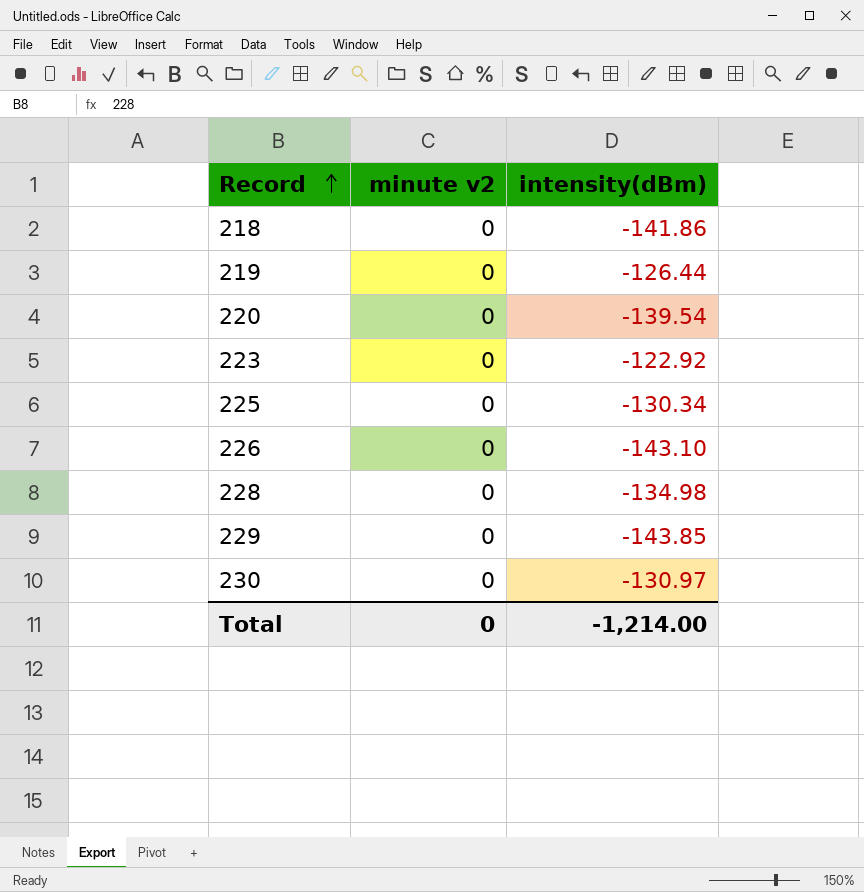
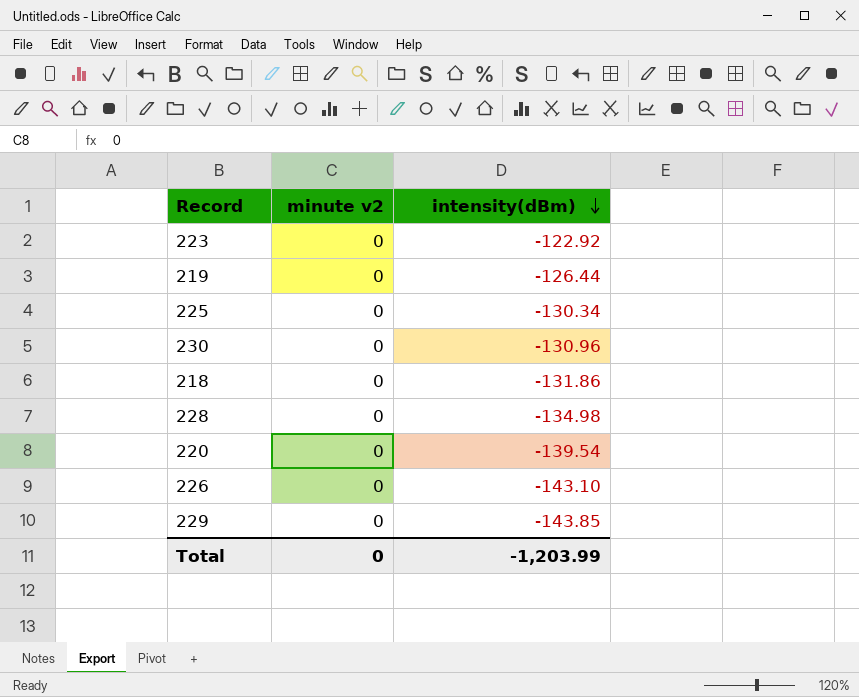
row order: Record ascending -> intensity(dBm) descending
230 | intensity(dBm): -130.97 -> -130.96
218 | intensity(dBm): -141.86 -> -131.86
Total | intensity(dBm): -1,214.00 -> -1,203.99

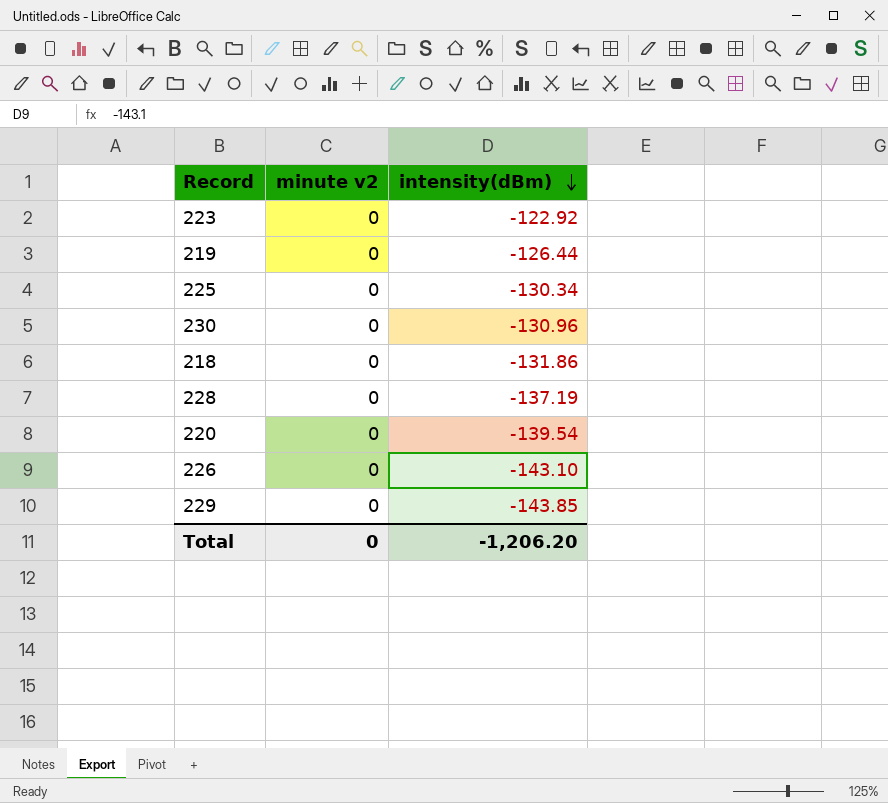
228 | intensity(dBm): -134.98 -> -137.19
Total | intensity(dBm): -1,203.99 -> -1,206.20

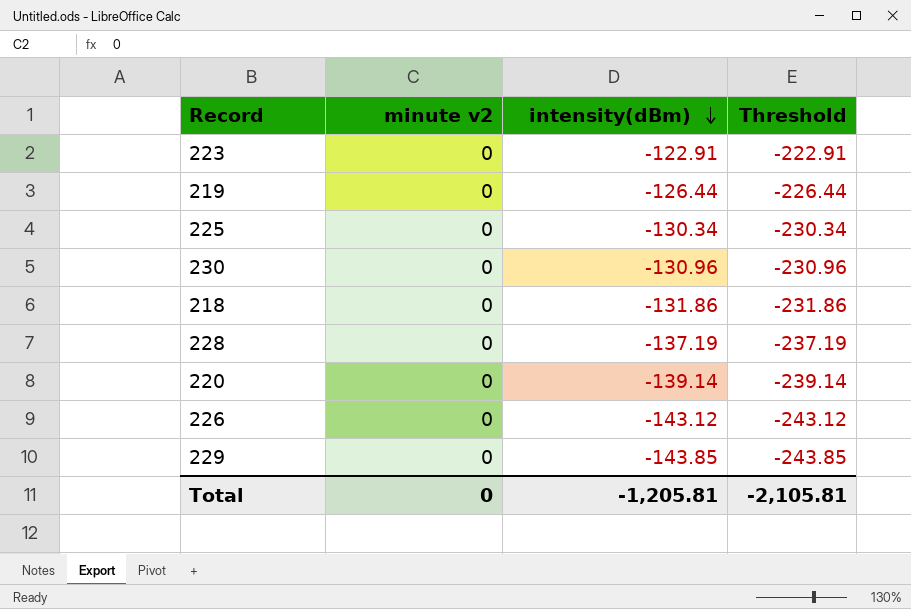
column Threshold | formula: none -> [intensity(dBm)] - 100
223 | intensity(dBm): -122.92 -> -122.91
220 | intensity(dBm): -139.54 -> -139.14
226 | intensity(dBm): -143.10 -> -143.12
Total | intensity(dBm): -1,206.20 -> -1,205.81

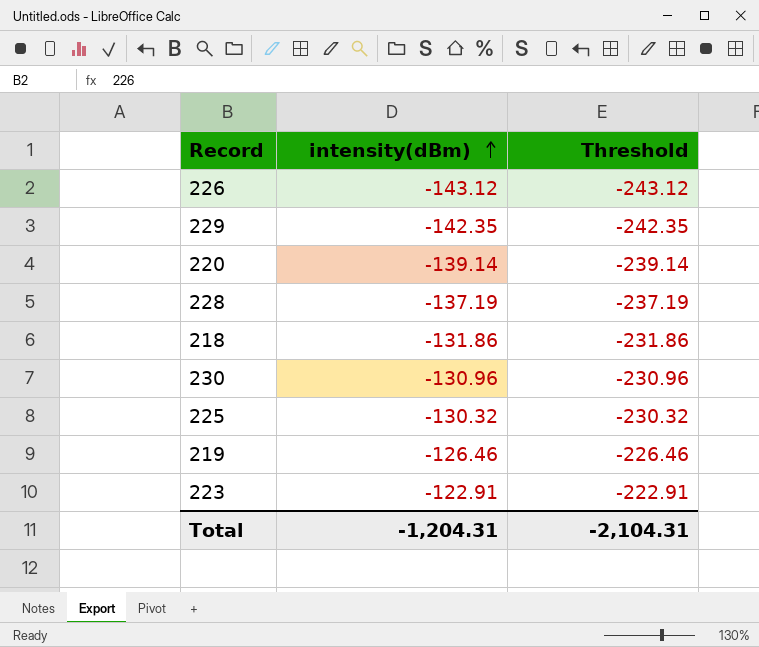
row order: intensity(dBm) descending -> intensity(dBm) ascending
column minute v2 | position: 2 -> none
229 | intensity(dBm): -143.85 -> -142.35
229 | Threshold: -243.85 -> -242.35
225 | intensity(dBm): -130.34 -> -130.32
225 | Threshold: -230.34 -> -230.32
219 | intensity(dBm): -126.44 -> -126.46
219 | Threshold: -226.44 -> -226.46
Total | intensity(dBm): -1,205.81 -> -1,204.31
Total | Threshold: -2,105.81 -> -2,104.31

